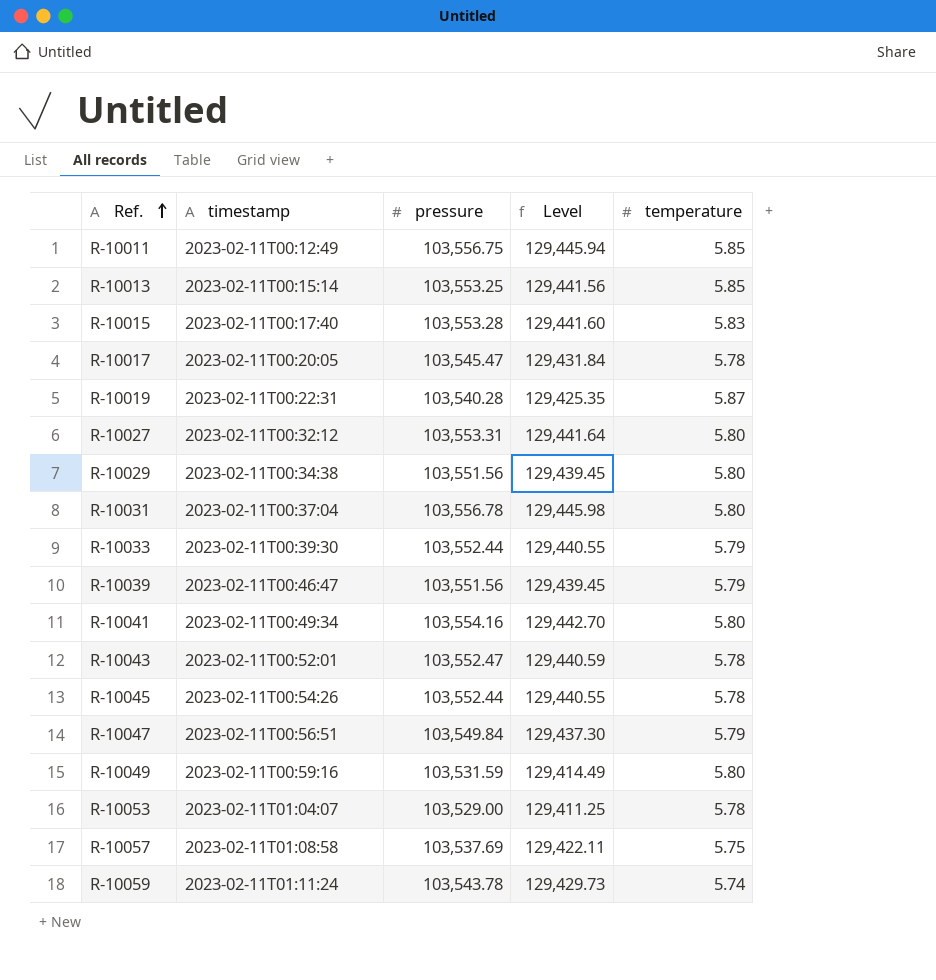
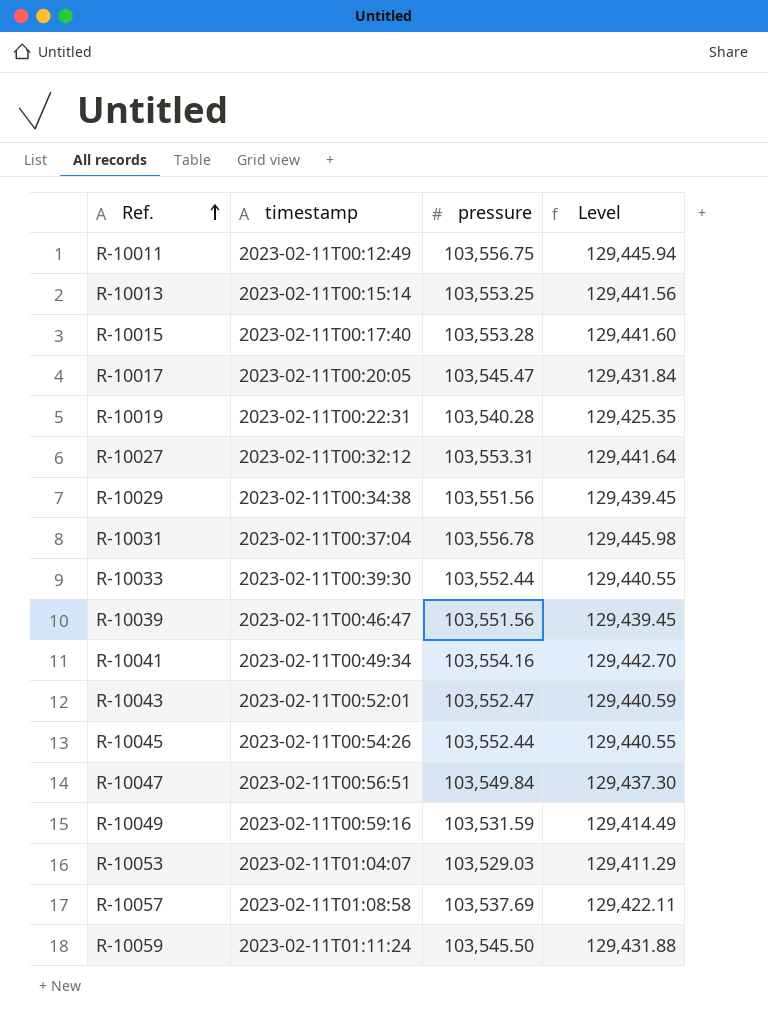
column temperature | position: 5 -> none
R-10053 | pressure: 103,529.00 -> 103,529.03
R-10053 | Level: 129,411.25 -> 129,411.29
R-10059 | pressure: 103,543.78 -> 103,545.50
R-10059 | Level: 129,429.73 -> 129,431.88

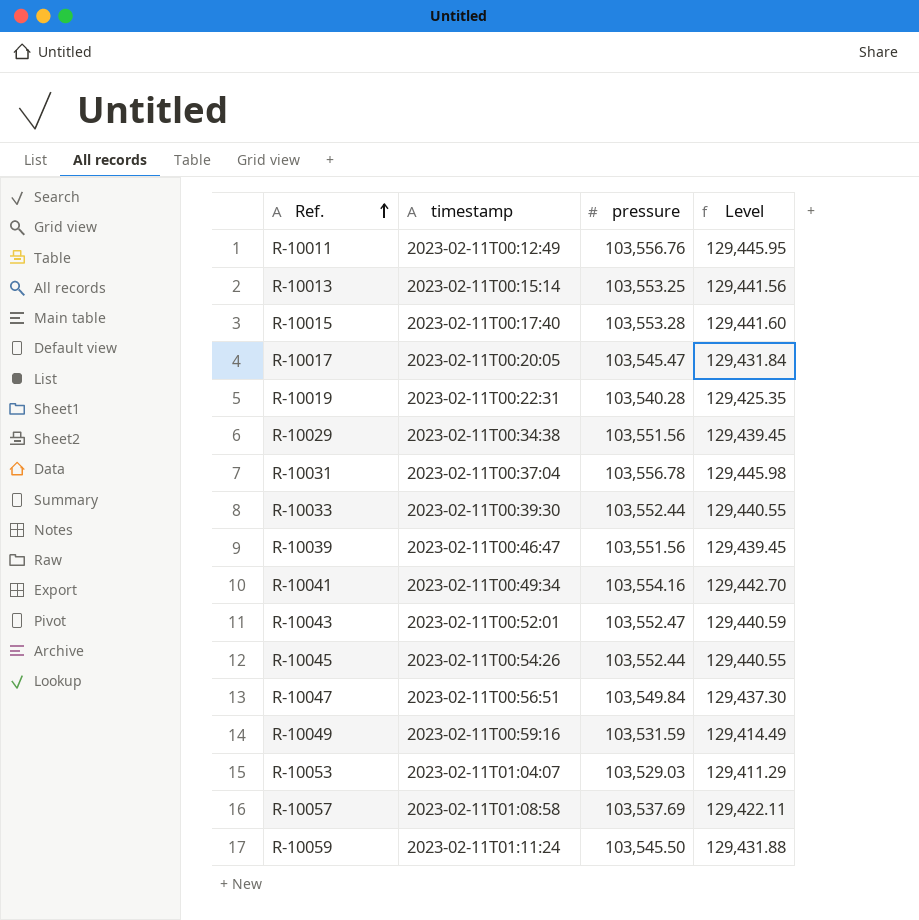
row R-10027: 2023-02-11T00:32:12 | 103,553.31 | 129,441.64 -> none
R-10011 | pressure: 103,556.75 -> 103,556.76
R-10011 | Level: 129,445.94 -> 129,445.95

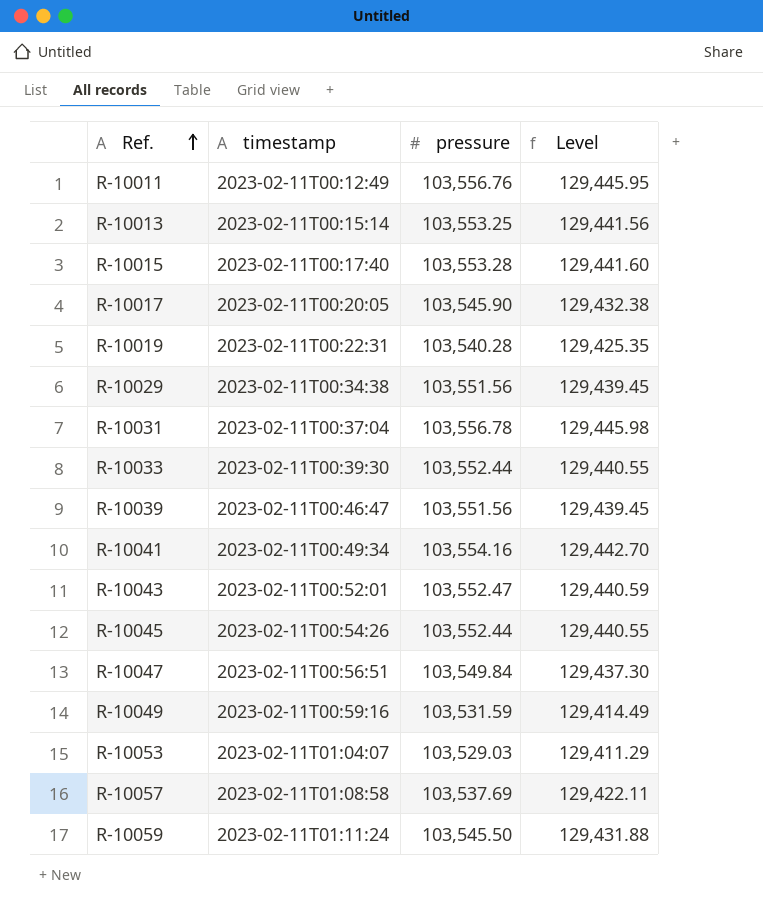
R-10017 | pressure: 103,545.47 -> 103,545.90
R-10017 | Level: 129,431.84 -> 129,432.38

